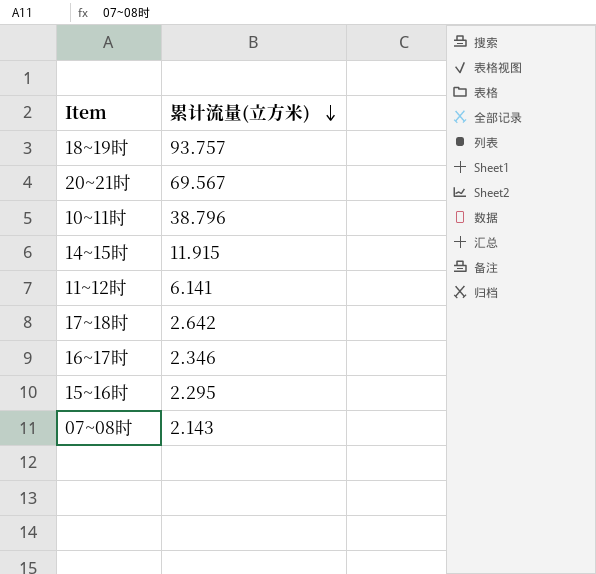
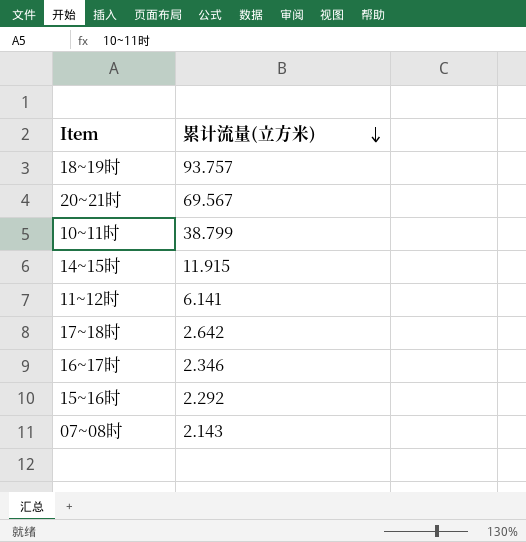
10~11时 | 累计流量(立方米): 38.796 -> 38.799
15~16时 | 累计流量(立方米): 2.295 -> 2.292

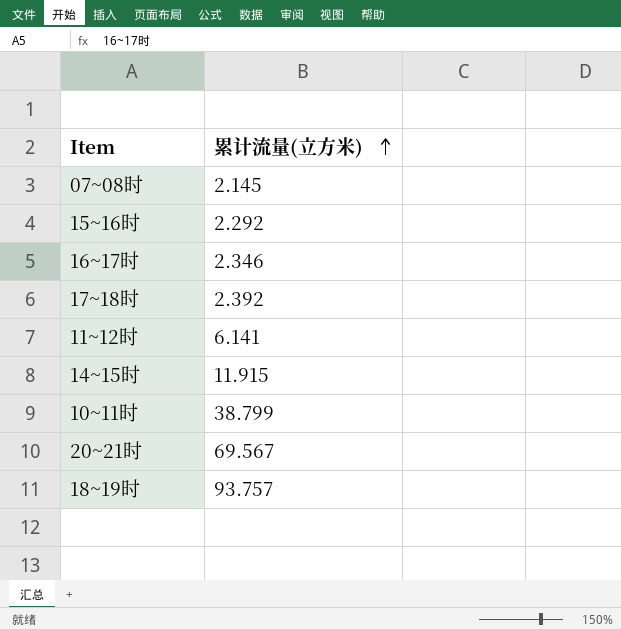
row order: 累计流量(立方米) descending -> 累计流量(立方米) ascending
07~08时 | 累计流量(立方米): 2.143 -> 2.145
17~18时 | 累计流量(立方米): 2.642 -> 2.392

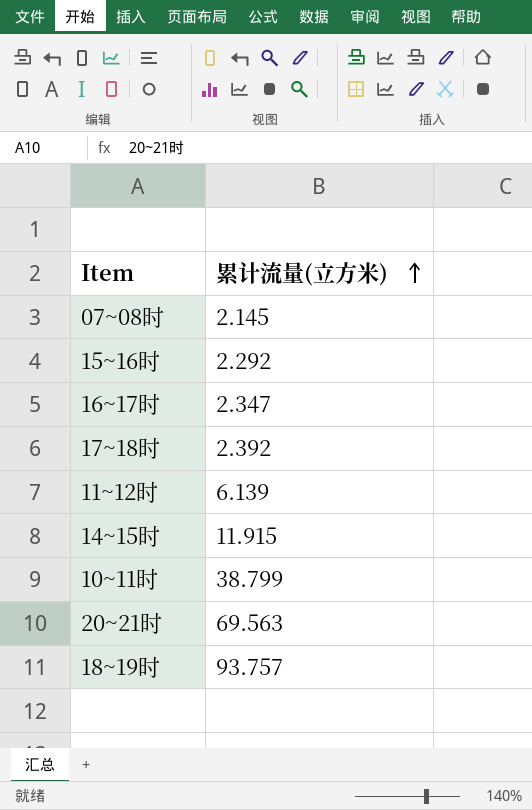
16~17时 | 累计流量(立方米): 2.346 -> 2.347
11~12时 | 累计流量(立方米): 6.141 -> 6.139
20~21时 | 累计流量(立方米): 69.567 -> 69.563

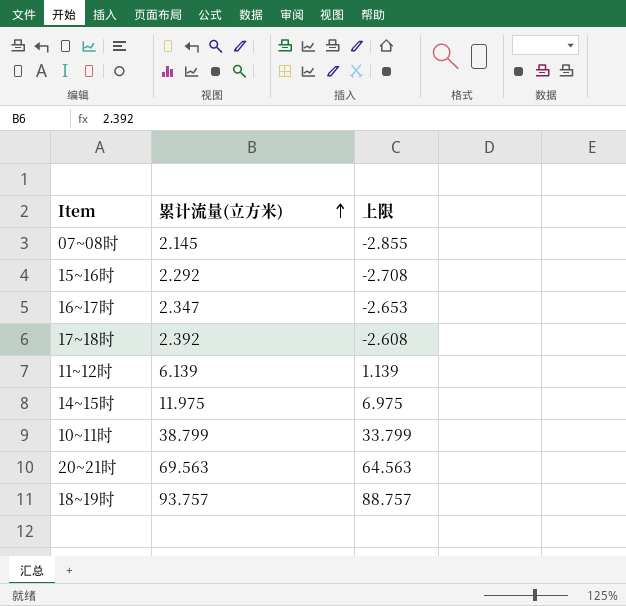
column 上限 | formula: none -> [累计流量(立方米)] - 5
14~15时 | 累计流量(立方米): 11.915 -> 11.975

